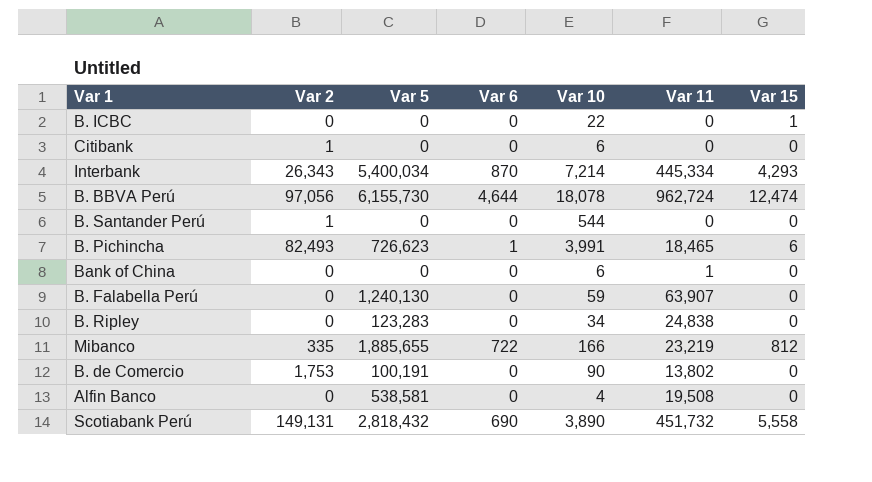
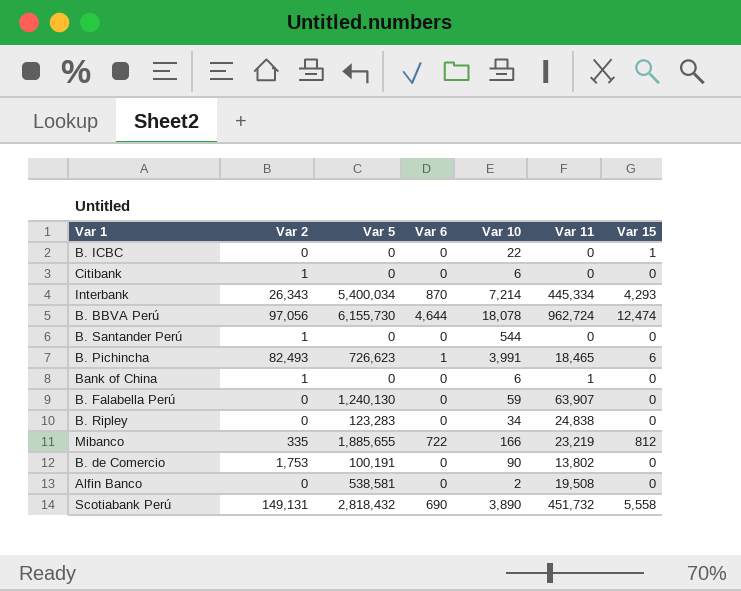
Bank of China | Var 2: 0 -> 1
Alfin Banco | Var 10: 4 -> 2

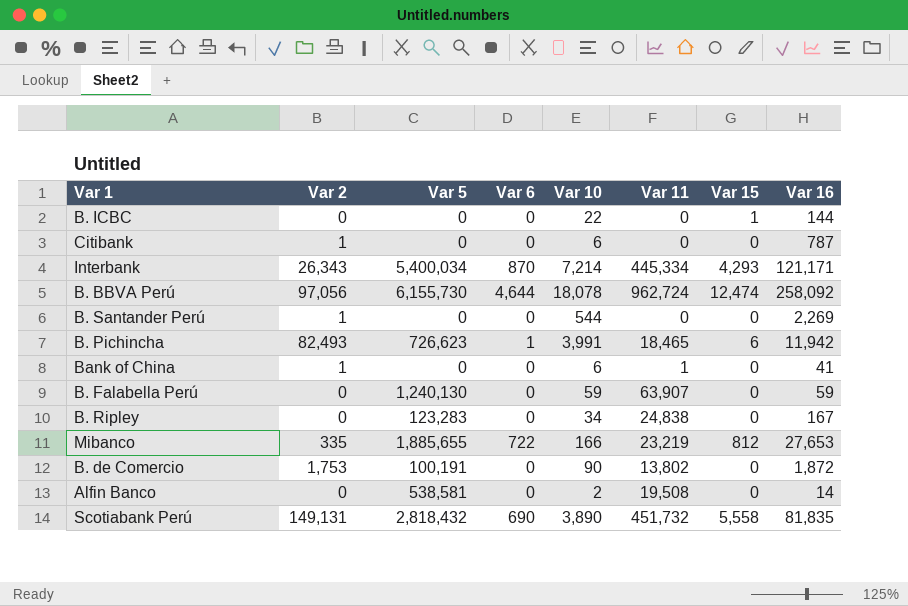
column Var 16 | position: none -> 8

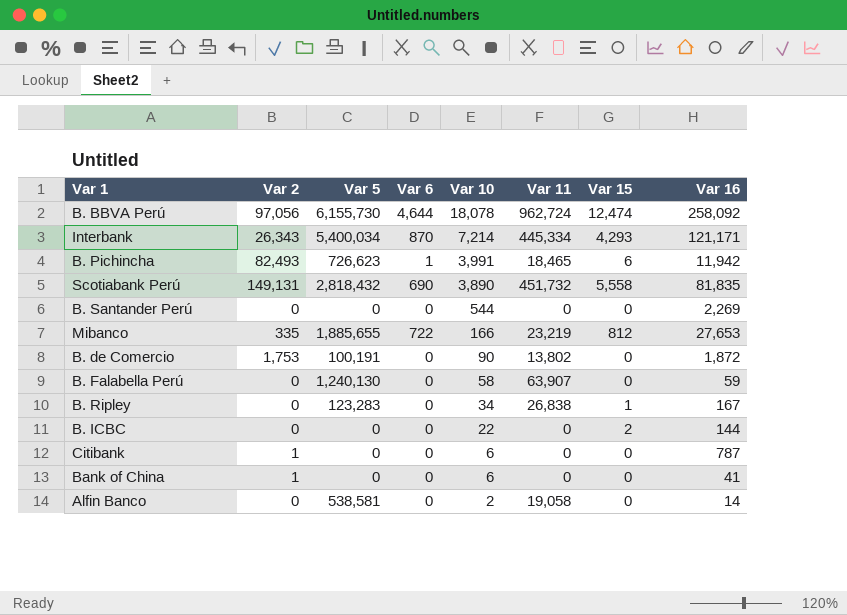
row order: none -> Var 10 descending
B. Santander Perú | Var 2: 1 -> 0
B. Falabella Perú | Var 10: 59 -> 58
B. Ripley | Var 11: 24,838 -> 26,838
B. Ripley | Var 15: 0 -> 1
B. ICBC | Var 15: 1 -> 2
Bank of China | Var 11: 1 -> 0
Alfin Banco | Var 11: 19,508 -> 19,058

